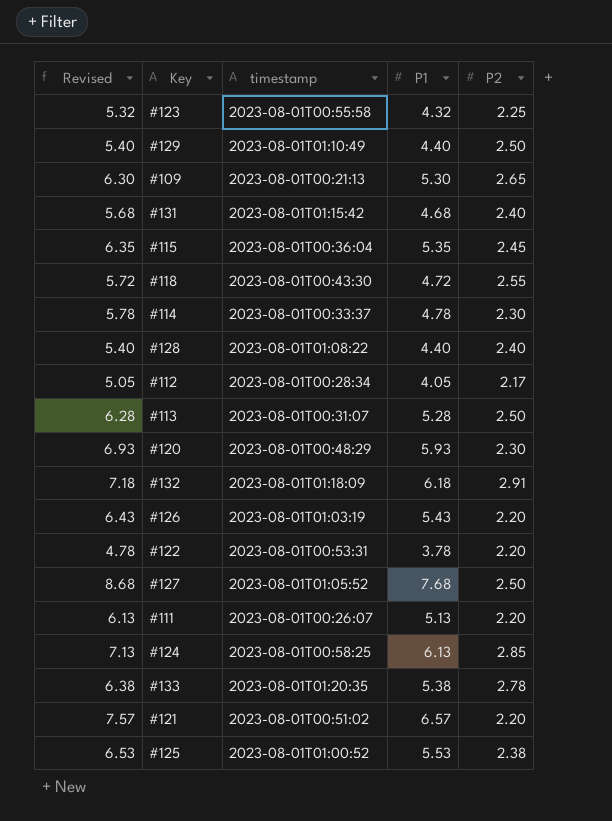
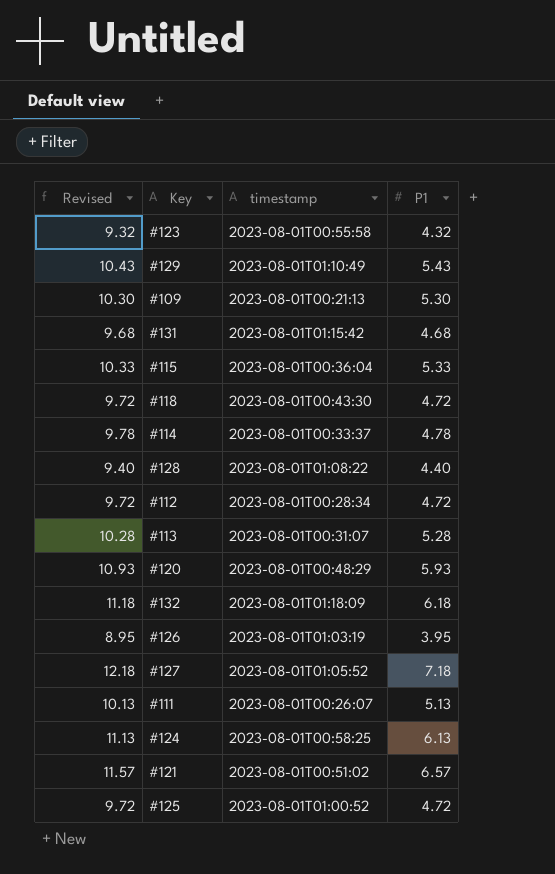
column P2 | position: 5 -> none
column Revised | formula: [P1] + 1 -> [P1] + 5
row #122: 4.78 | 2023-08-01T00:53:31 | 3.78 | 2.20 -> none
row #133: 6.38 | 2023-08-01T01:20:35 | 5.38 | 2.78 -> none
#129 | P1: 4.40 -> 5.43
#115 | P1: 5.35 -> 5.33
#112 | P1: 4.05 -> 4.72
#126 | P1: 5.43 -> 3.95
#127 | P1: 7.68 -> 7.18
#125 | P1: 5.53 -> 4.72

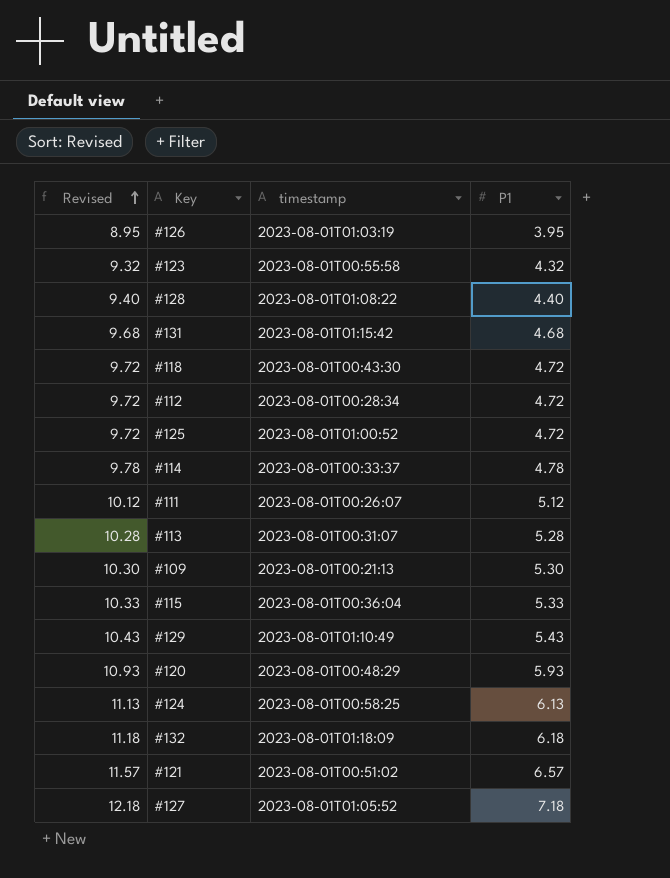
row order: none -> Revised ascending
#111 | Revised: 10.13 -> 10.12
#111 | P1: 5.13 -> 5.12

